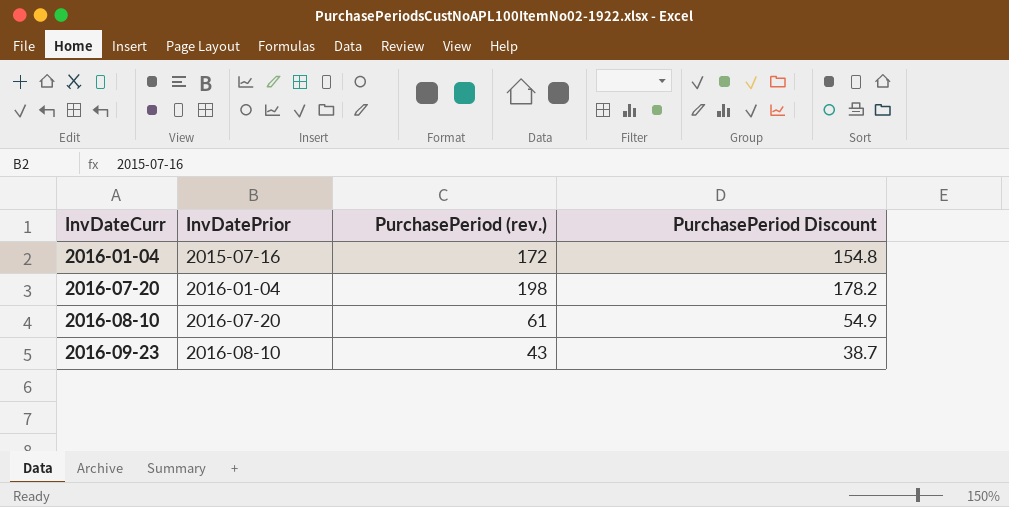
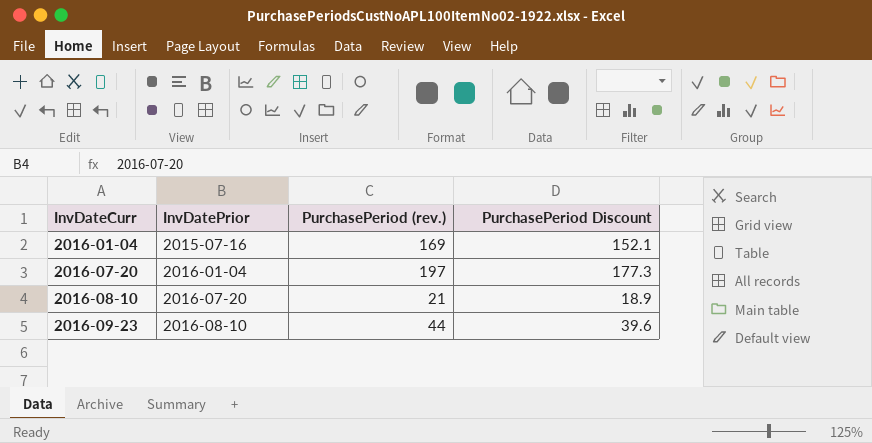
2016-01-04 | PurchasePeriod (rev.): 172 -> 169
2016-01-04 | PurchasePeriod Discount: 154.8 -> 152.1
2016-07-20 | PurchasePeriod (rev.): 198 -> 197
2016-07-20 | PurchasePeriod Discount: 178.2 -> 177.3
2016-08-10 | PurchasePeriod (rev.): 61 -> 21
2016-08-10 | PurchasePeriod Discount: 54.9 -> 18.9
2016-09-23 | PurchasePeriod (rev.): 43 -> 44
2016-09-23 | PurchasePeriod Discount: 38.7 -> 39.6

